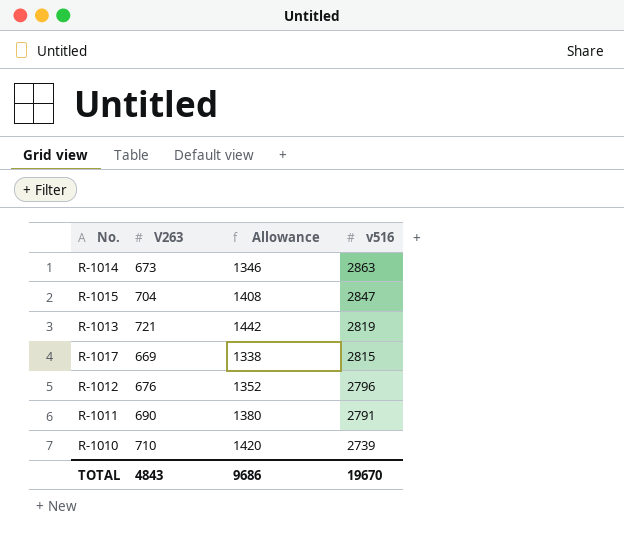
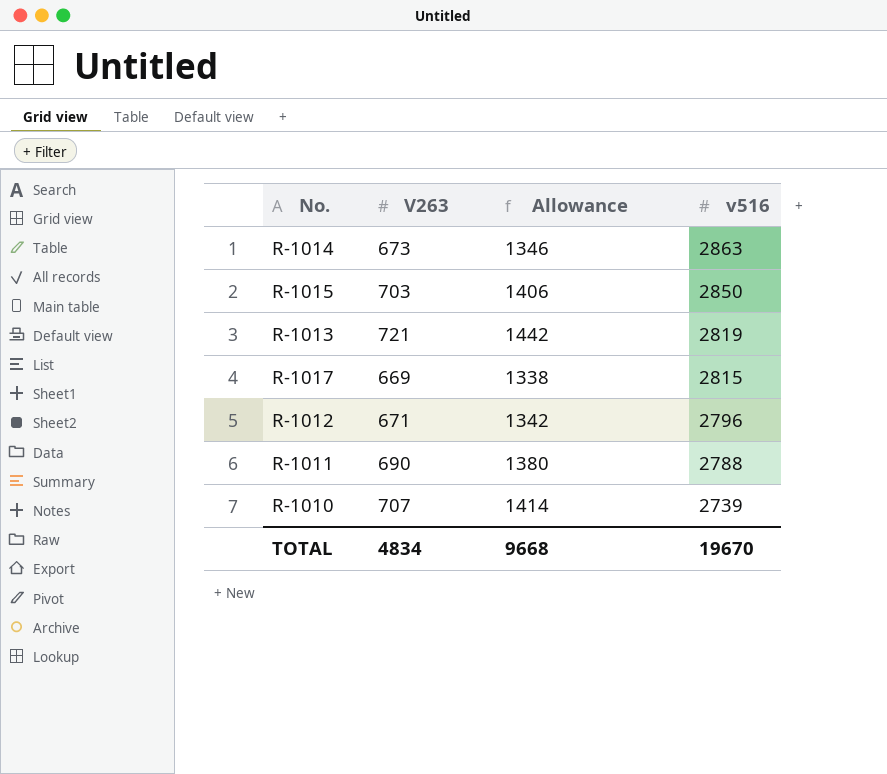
R-1015 | V263: 704 -> 703
R-1015 | Allowance: 1408 -> 1406
R-1015 | v516: 2847 -> 2850
R-1012 | V263: 676 -> 671
R-1012 | Allowance: 1352 -> 1342
R-1011 | v516: 2791 -> 2788
R-1010 | V263: 710 -> 707
R-1010 | Allowance: 1420 -> 1414
TOTAL | V263: 4843 -> 4834
TOTAL | Allowance: 9686 -> 9668

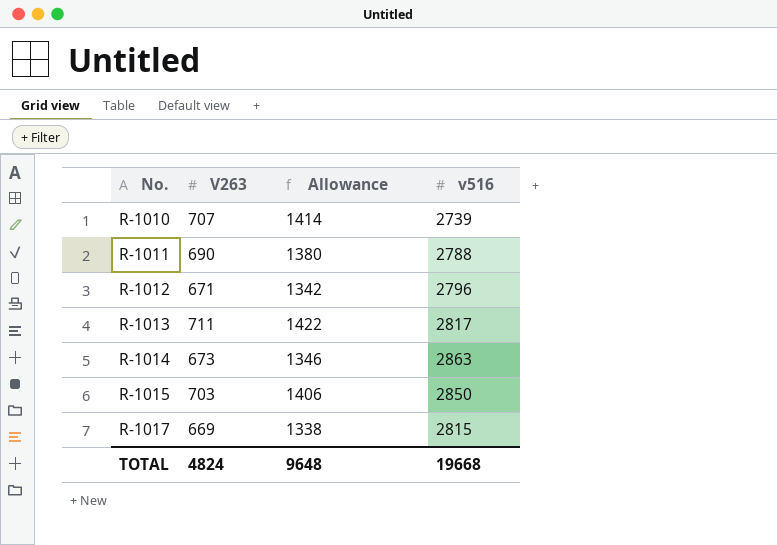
row order: v516 descending -> No. ascending
R-1013 | V263: 721 -> 711
R-1013 | Allowance: 1442 -> 1422
R-1013 | v516: 2819 -> 2817
TOTAL | V263: 4834 -> 4824
TOTAL | Allowance: 9668 -> 9648
TOTAL | v516: 19670 -> 19668

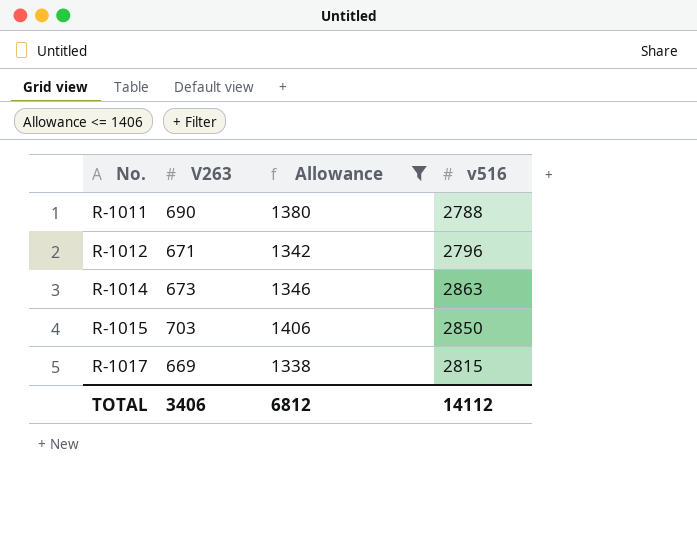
filter: none -> Allowance <= 1406
TOTAL | V263: 4824 -> 3406
TOTAL | Allowance: 9648 -> 6812
TOTAL | v516: 19668 -> 14112

